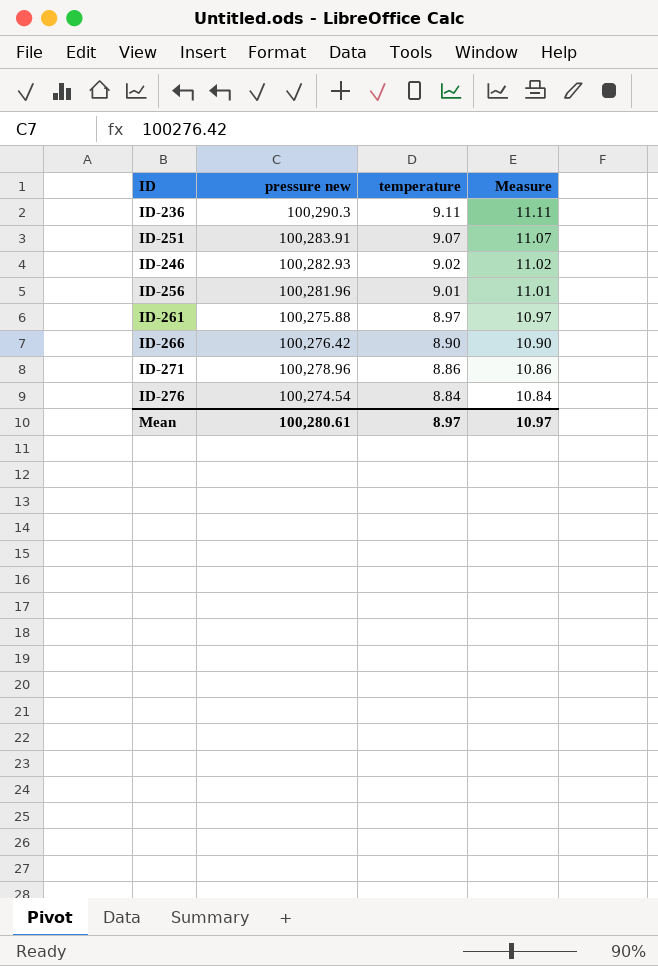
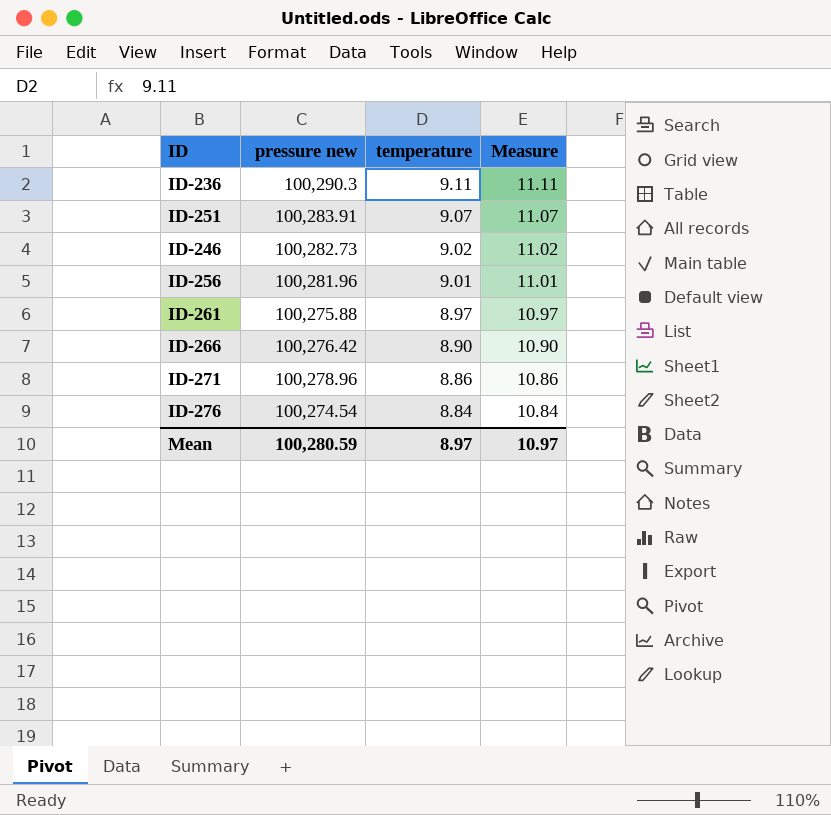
ID-246 | pressure new: 100,282.93 -> 100,282.73
Mean | pressure new: 100,280.61 -> 100,280.59

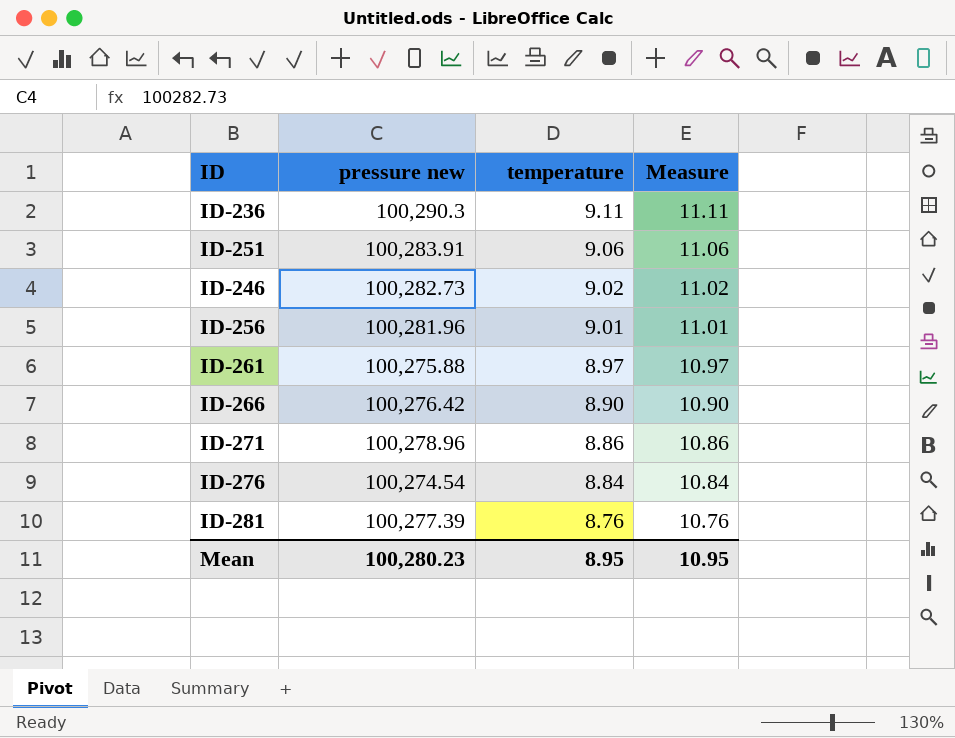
ID-251 | temperature: 9.07 -> 9.06
ID-251 | Measure: 11.07 -> 11.06
row ID-281: none -> 100,277.39 | 8.76 | 10.76
Mean | pressure new: 100,280.59 -> 100,280.23
Mean | temperature: 8.97 -> 8.95
Mean | Measure: 10.97 -> 10.95

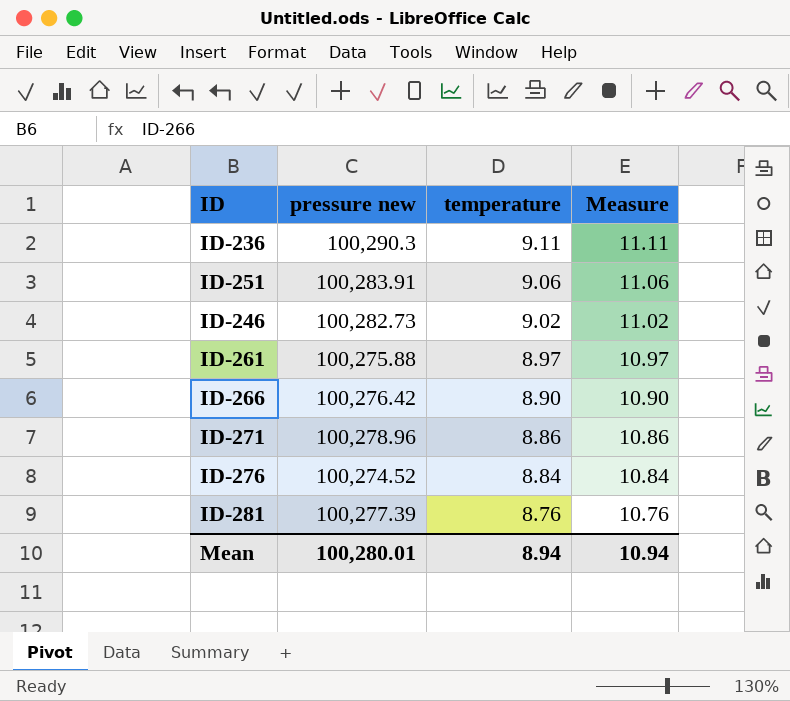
row ID-256: 100,281.96 | 9.01 | 11.01 -> none
ID-276 | pressure new: 100,274.54 -> 100,274.52
Mean | pressure new: 100,280.23 -> 100,280.01
Mean | temperature: 8.95 -> 8.94
Mean | Measure: 10.95 -> 10.94

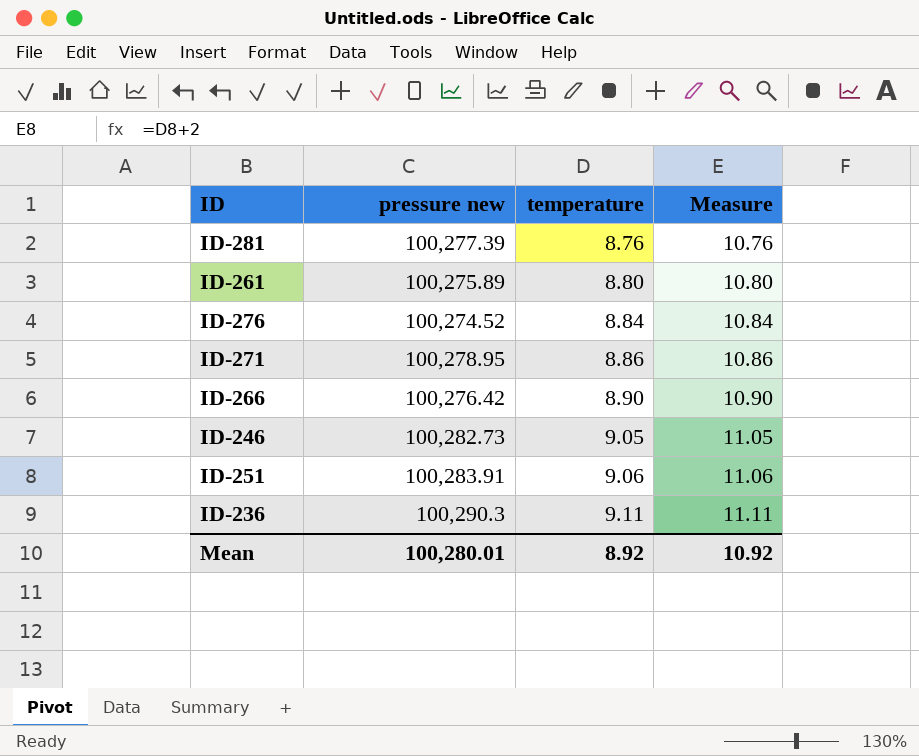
row order: temperature descending -> temperature ascending
ID-261 | pressure new: 100,275.88 -> 100,275.89
ID-261 | temperature: 8.97 -> 8.80
ID-261 | Measure: 10.97 -> 10.80
ID-271 | pressure new: 100,278.96 -> 100,278.95
ID-246 | temperature: 9.02 -> 9.05
ID-246 | Measure: 11.02 -> 11.05
Mean | temperature: 8.94 -> 8.92
Mean | Measure: 10.94 -> 10.92

